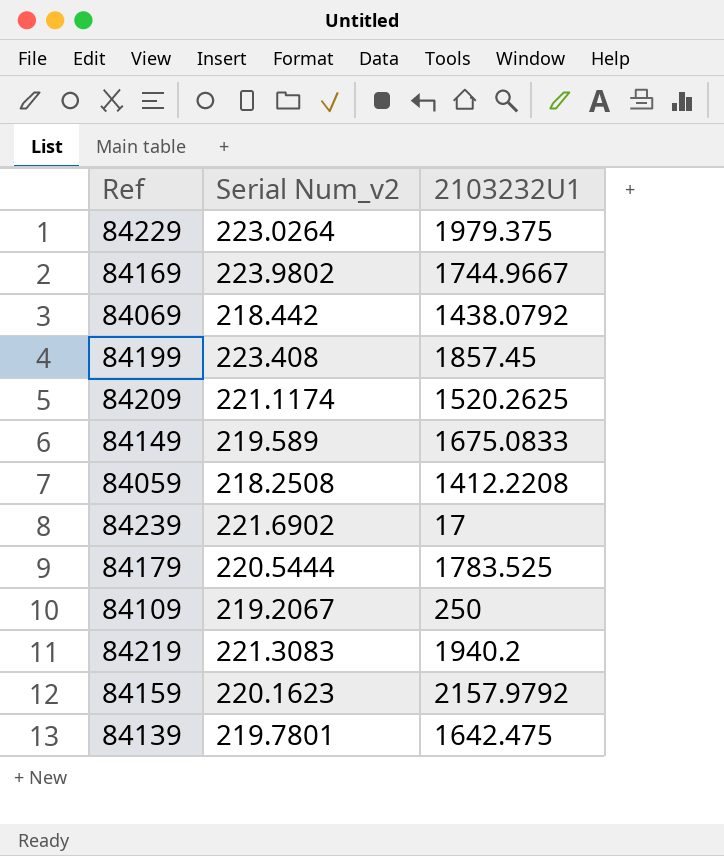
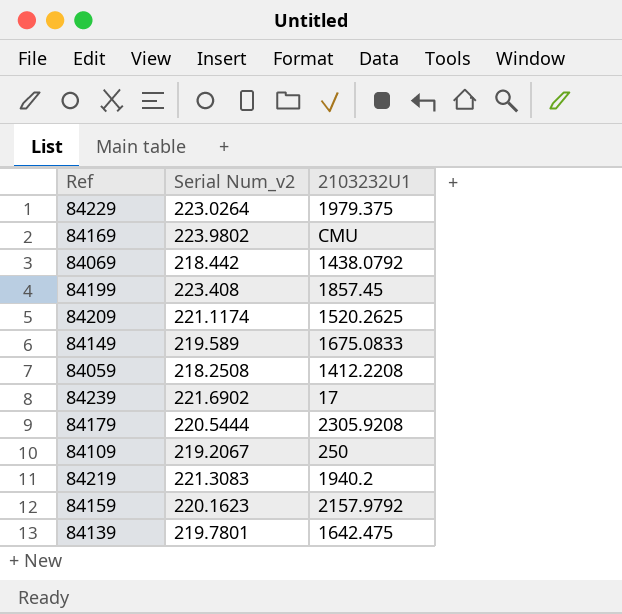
84169 | 2103232U1: 1744.9667 -> CMU
84179 | 2103232U1: 1783.525 -> 2305.9208

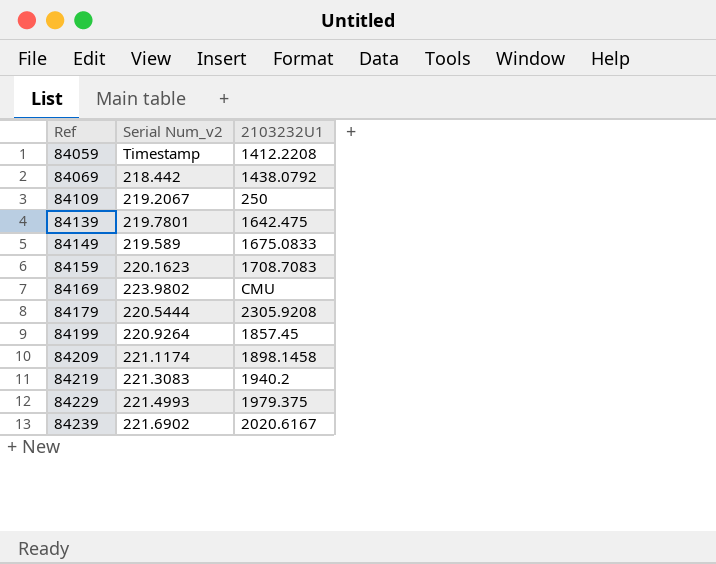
row order: none -> Ref ascending
84059 | Serial Num_v2: 218.2508 -> Timestamp
84159 | 2103232U1: 2157.9792 -> 1708.7083
84199 | Serial Num_v2: 223.408 -> 220.9264
84209 | 2103232U1: 1520.2625 -> 1898.1458
84229 | Serial Num_v2: 223.0264 -> 221.4993
84239 | 2103232U1: 17 -> 2020.6167

